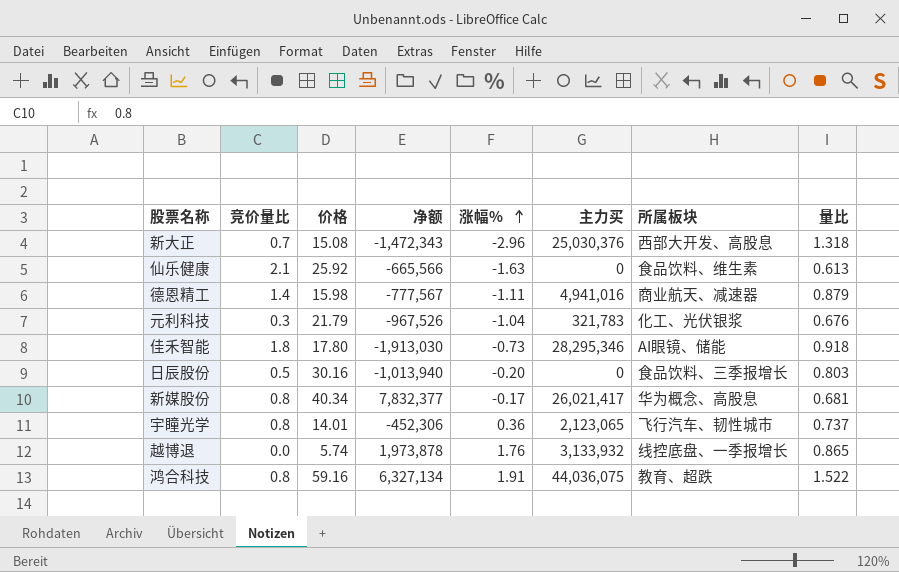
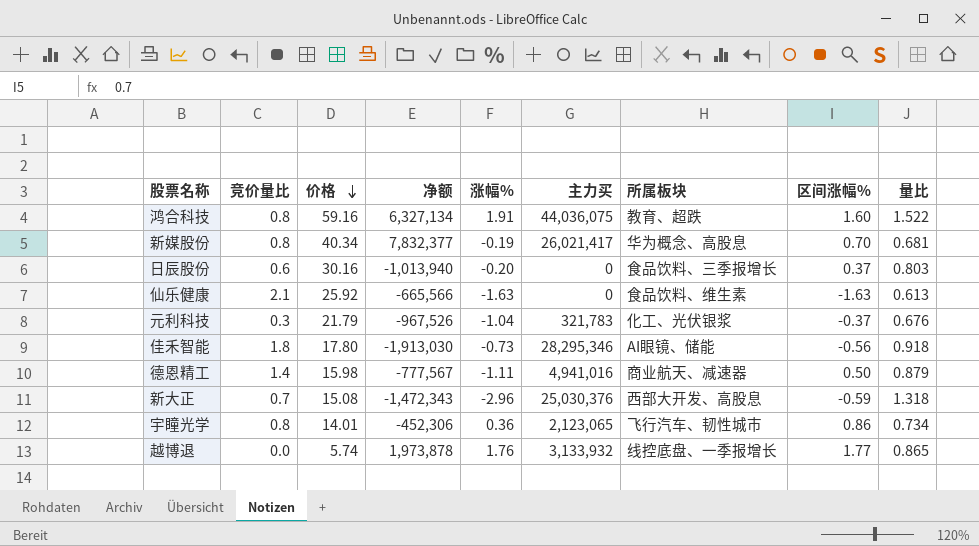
row order: 涨幅% ascending -> 价格 descending
column 区间涨幅% | position: none -> 8
新媒股份 | 涨幅%: -0.17 -> -0.19
日辰股份 | 竞价量比: 0.5 -> 0.6
宇瞳光学 | 量比: 0.737 -> 0.734

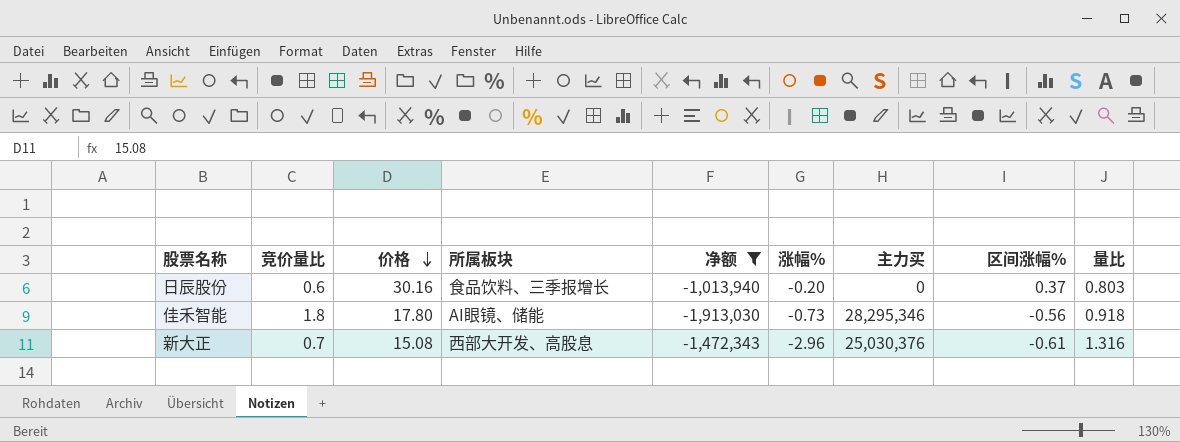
filter: none -> 净额 <= -1,013,940
column 所属板块 | position: 7 -> 4
新大正 | 区间涨幅%: -0.59 -> -0.61
新大正 | 量比: 1.318 -> 1.316

